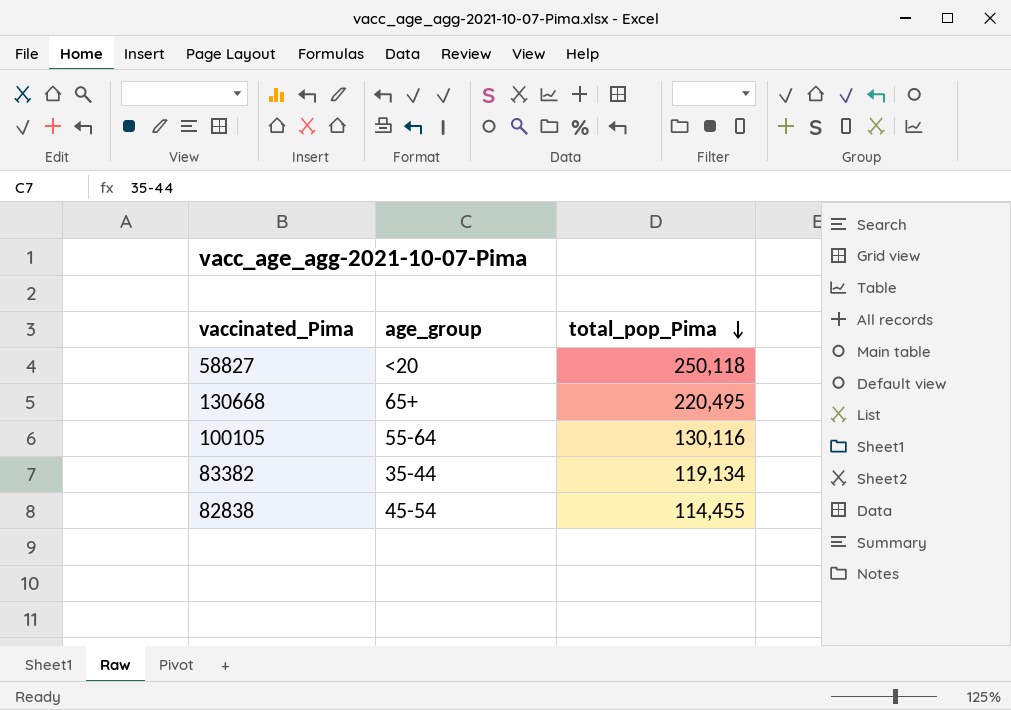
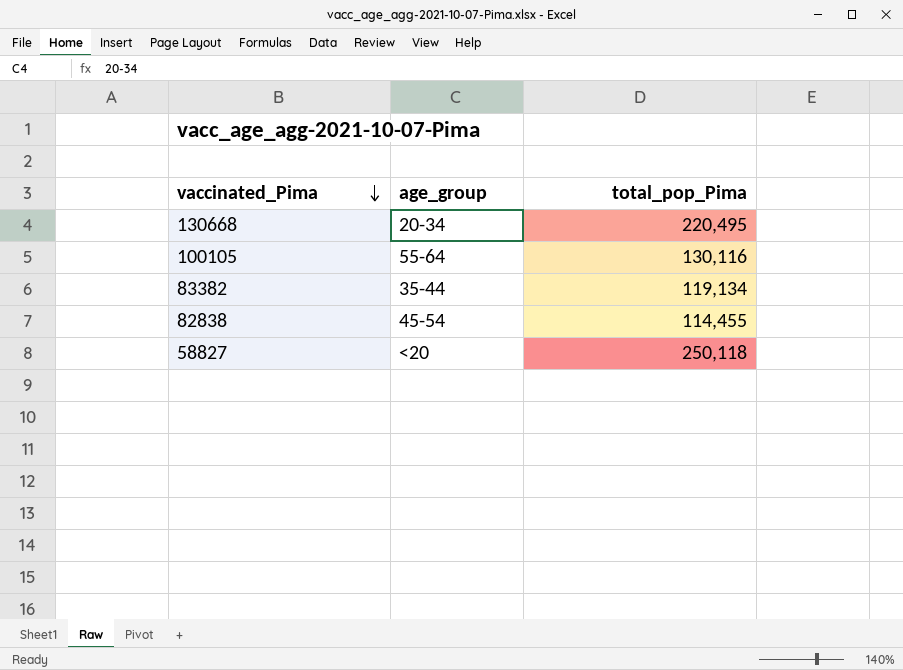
row order: total_pop_Pima descending -> vaccinated_Pima descending
130668 | age_group: 65+ -> 20-34

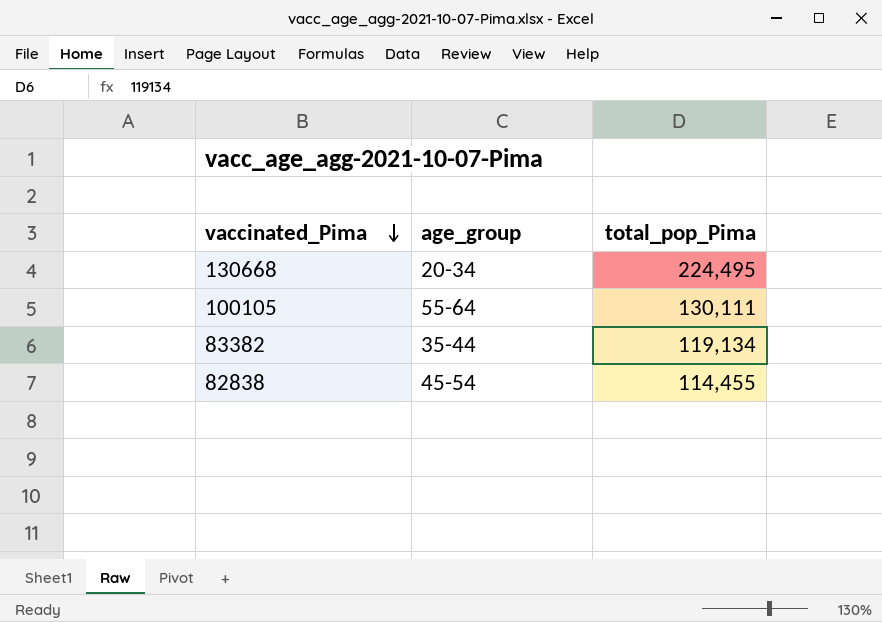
row 58827: <20 | 250,118 -> none
130668 | total_pop_Pima: 220,495 -> 224,495
100105 | total_pop_Pima: 130,116 -> 130,111

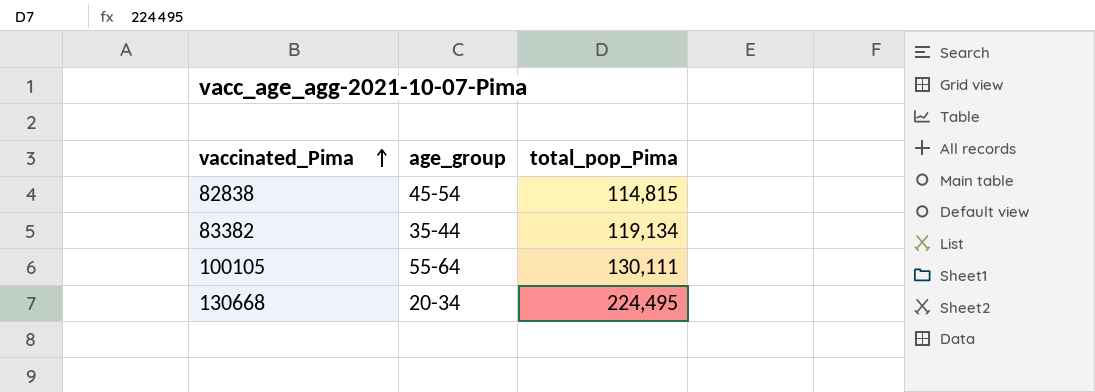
row order: vaccinated_Pima descending -> vaccinated_Pima ascending
82838 | total_pop_Pima: 114,455 -> 114,815

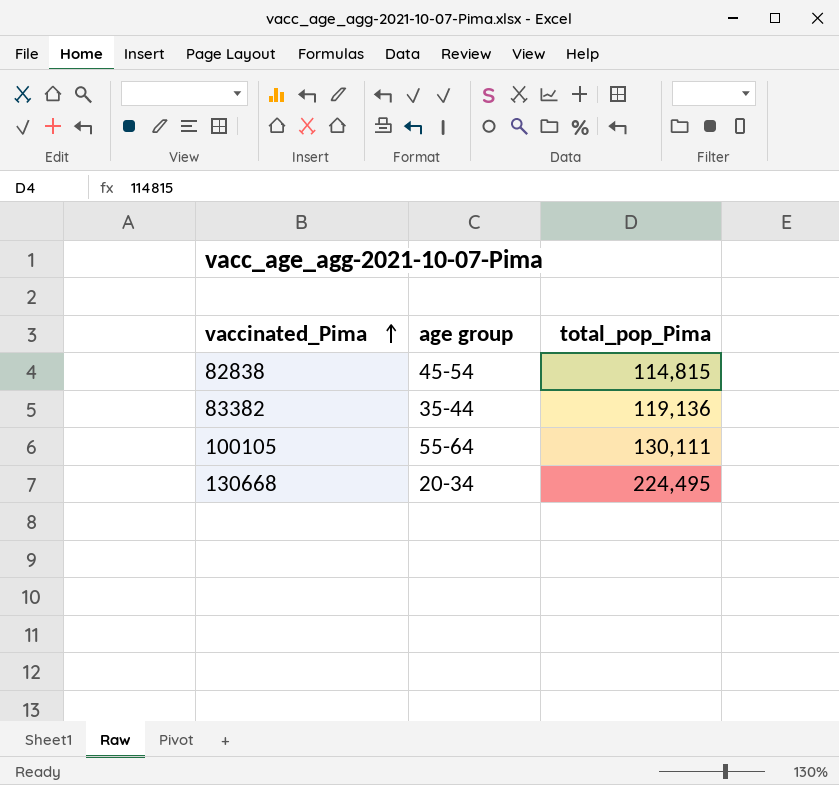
column name: age_group -> age group
83382 | total_pop_Pima: 119,134 -> 119,136

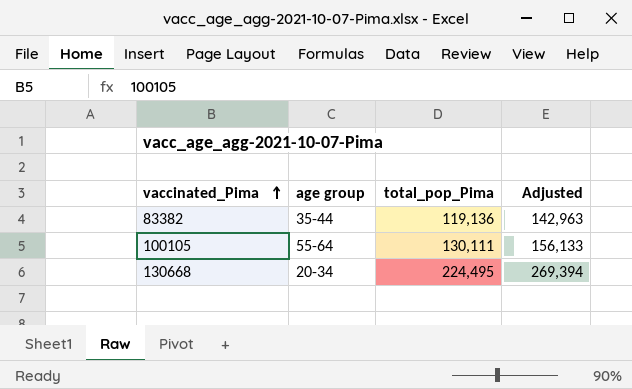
column Adjusted | formula: none -> [total_pop_Pima] * 1.2
row 82838: 45-54 | 114,815 -> none

